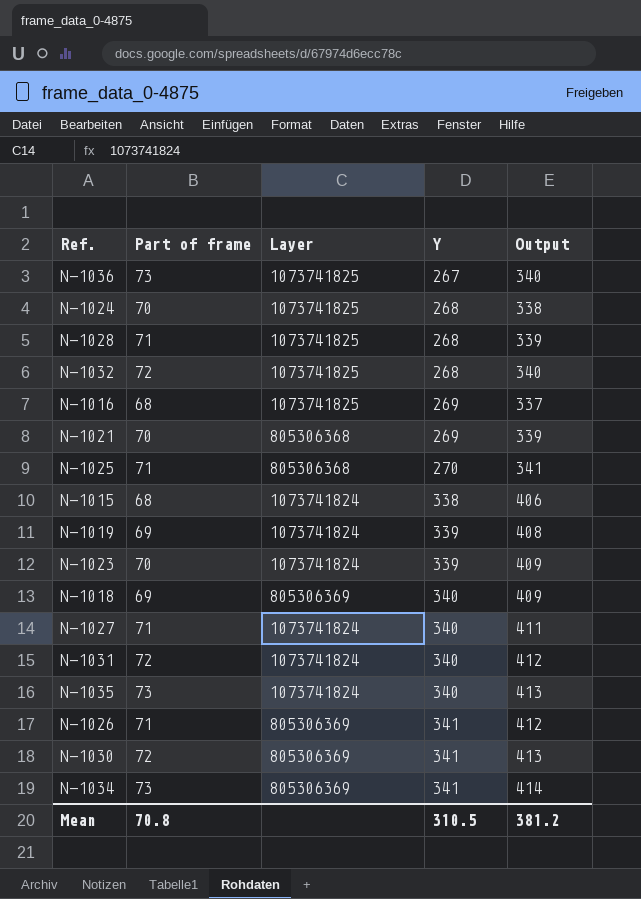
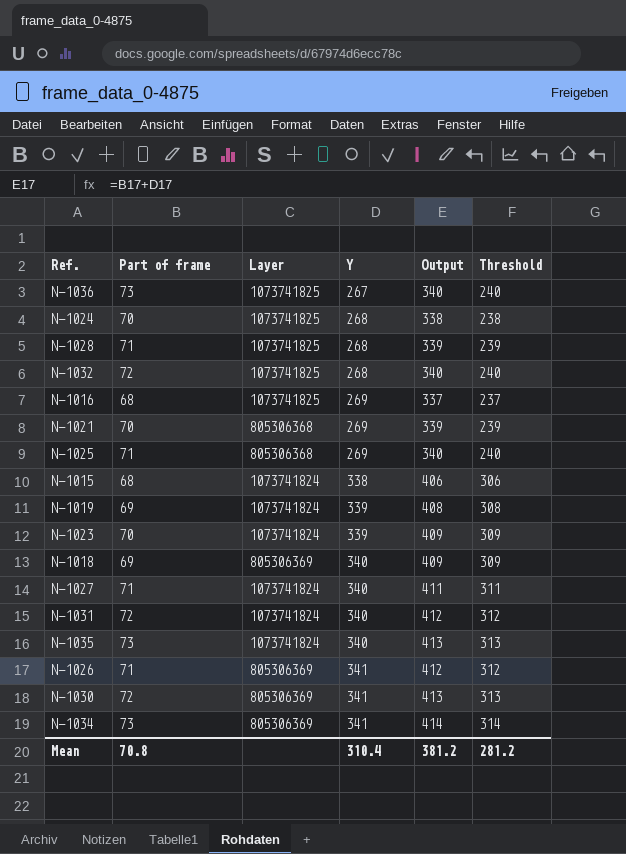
column Threshold | formula: none -> [Output] - 100
N-1025 | Y: 270 -> 269
N-1025 | Output: 341 -> 340
Mean | Y: 310.5 -> 310.4

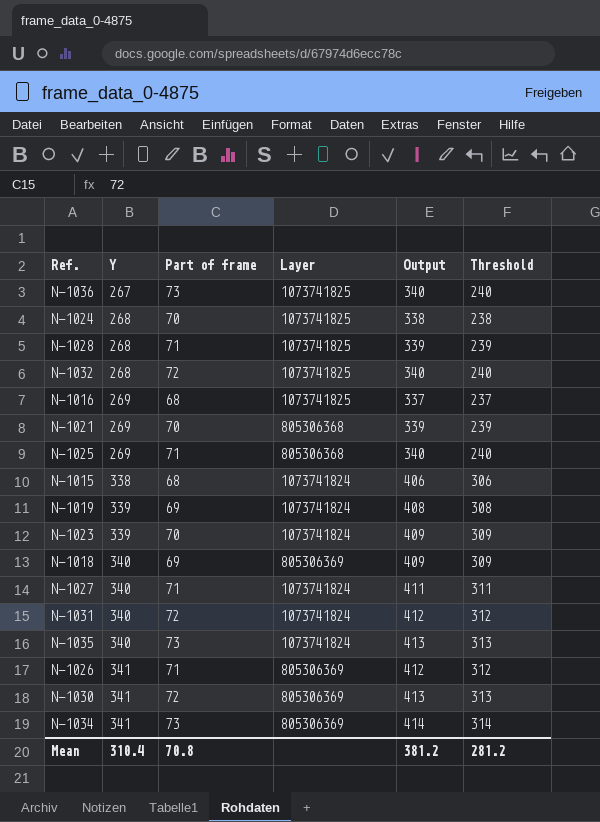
column Y | position: 4 -> 2

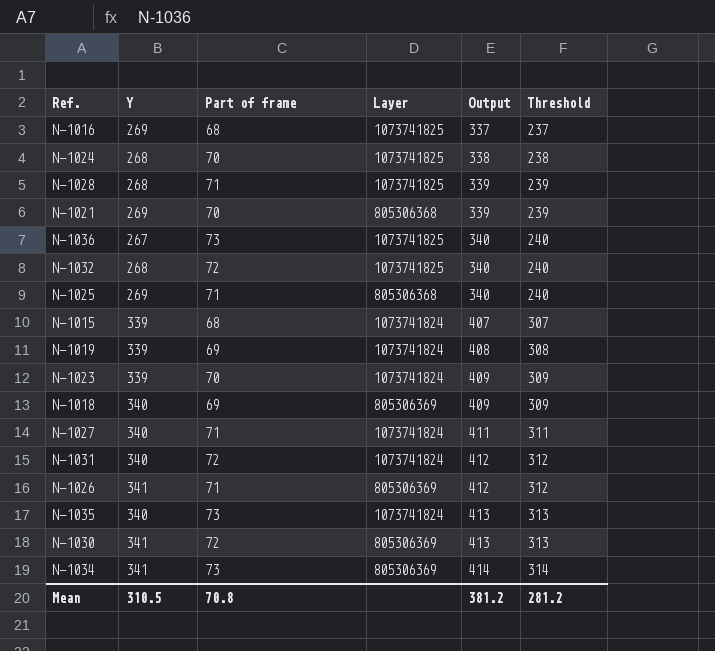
row order: Y ascending -> Output ascending
N-1015 | Y: 338 -> 339
N-1015 | Output: 406 -> 407
N-1015 | Threshold: 306 -> 307
Mean | Y: 310.4 -> 310.5

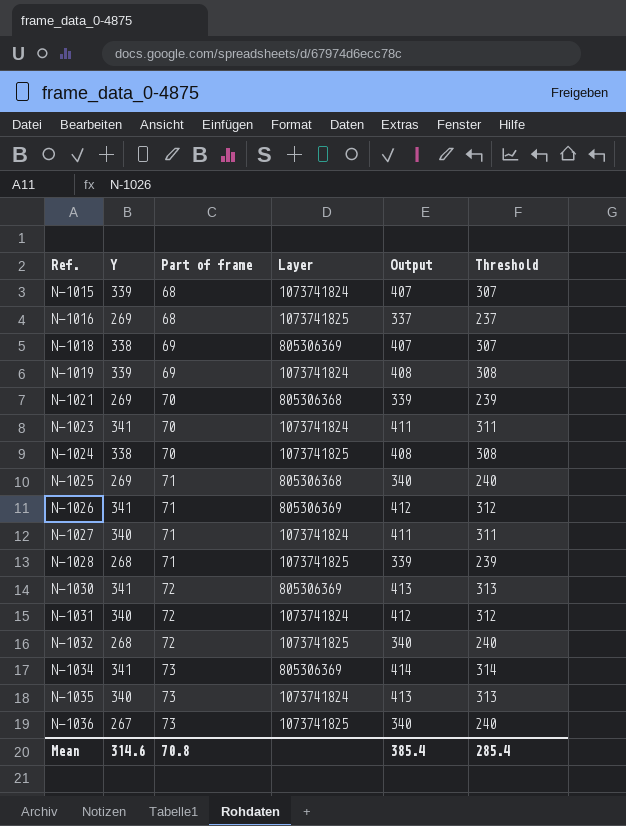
row order: Output ascending -> Ref. ascending
N-1018 | Y: 340 -> 338
N-1018 | Output: 409 -> 407
N-1018 | Threshold: 309 -> 307
N-1023 | Y: 339 -> 341
N-1023 | Output: 409 -> 411
N-1023 | Threshold: 309 -> 311
N-1024 | Y: 268 -> 338
N-1024 | Output: 338 -> 408
N-1024 | Threshold: 238 -> 308
Mean | Y: 310.5 -> 314.6
Mean | Output: 381.2 -> 385.4
Mean | Threshold: 281.2 -> 285.4

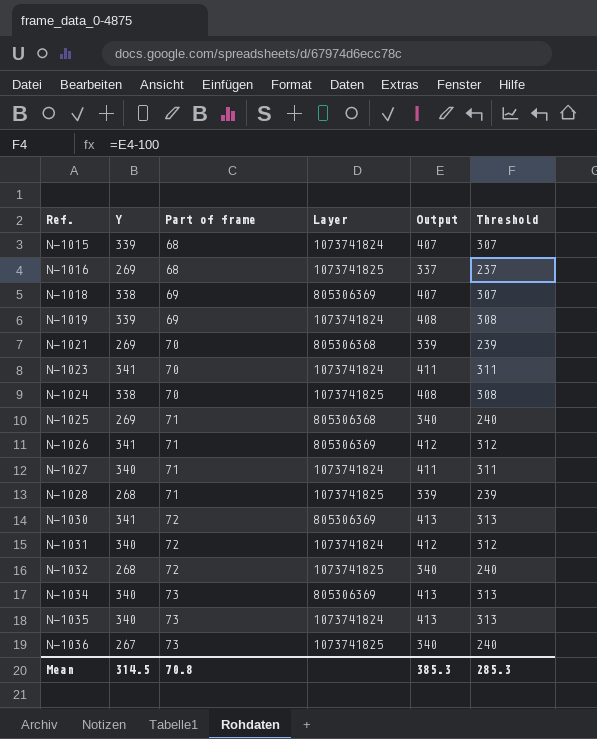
N-1034 | Y: 341 -> 340
N-1034 | Output: 414 -> 413
N-1034 | Threshold: 314 -> 313
Mean | Y: 314.6 -> 314.5
Mean | Output: 385.4 -> 385.3
Mean | Threshold: 285.4 -> 285.3

